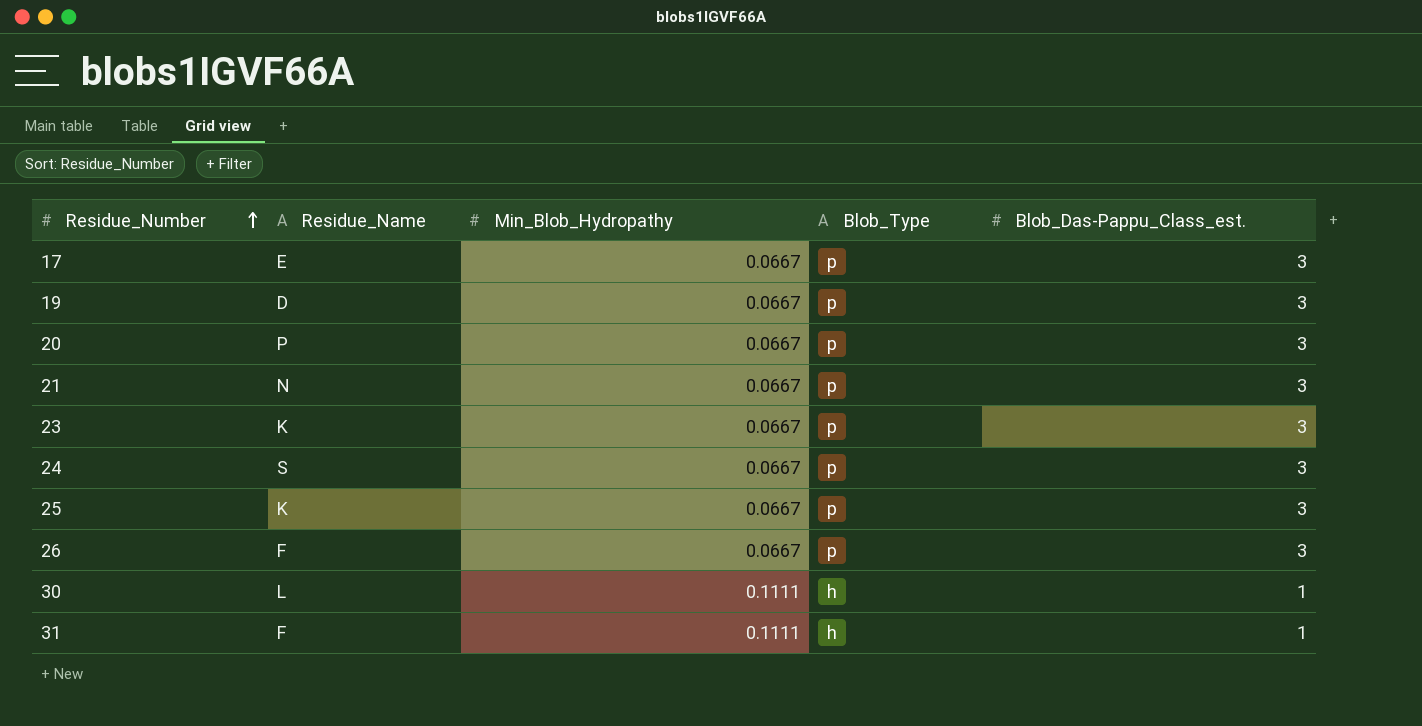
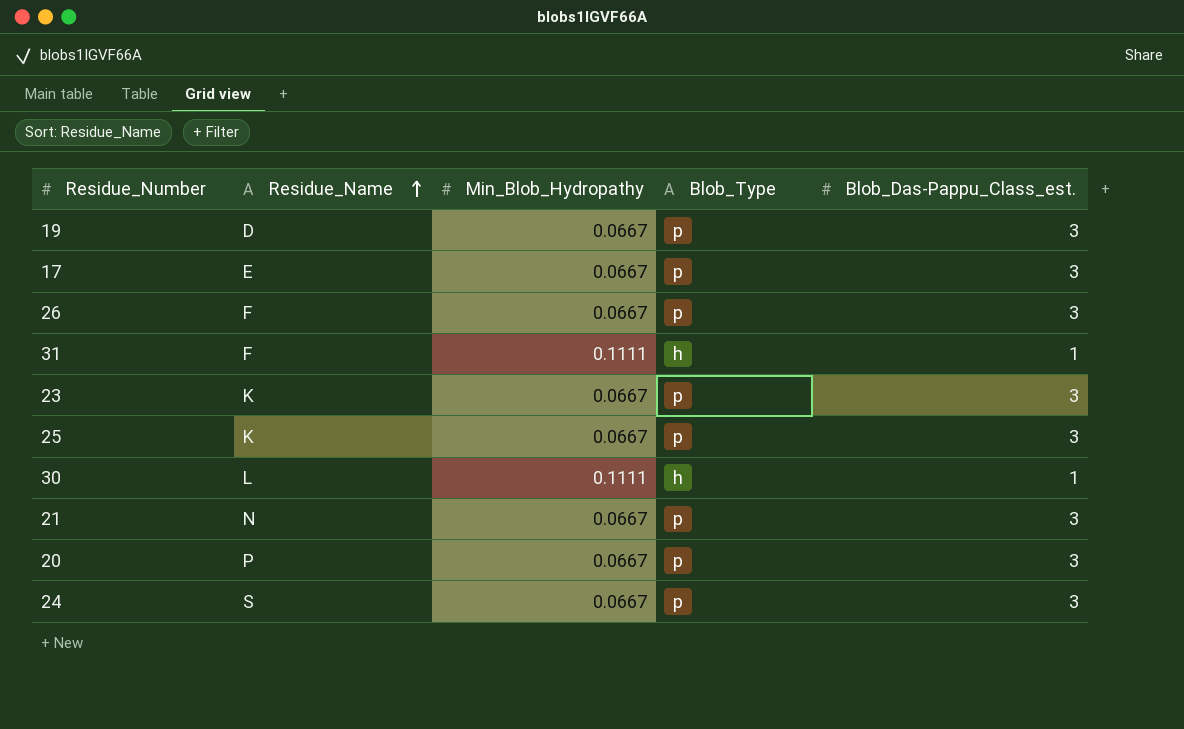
row order: Residue_Number ascending -> Residue_Name ascending

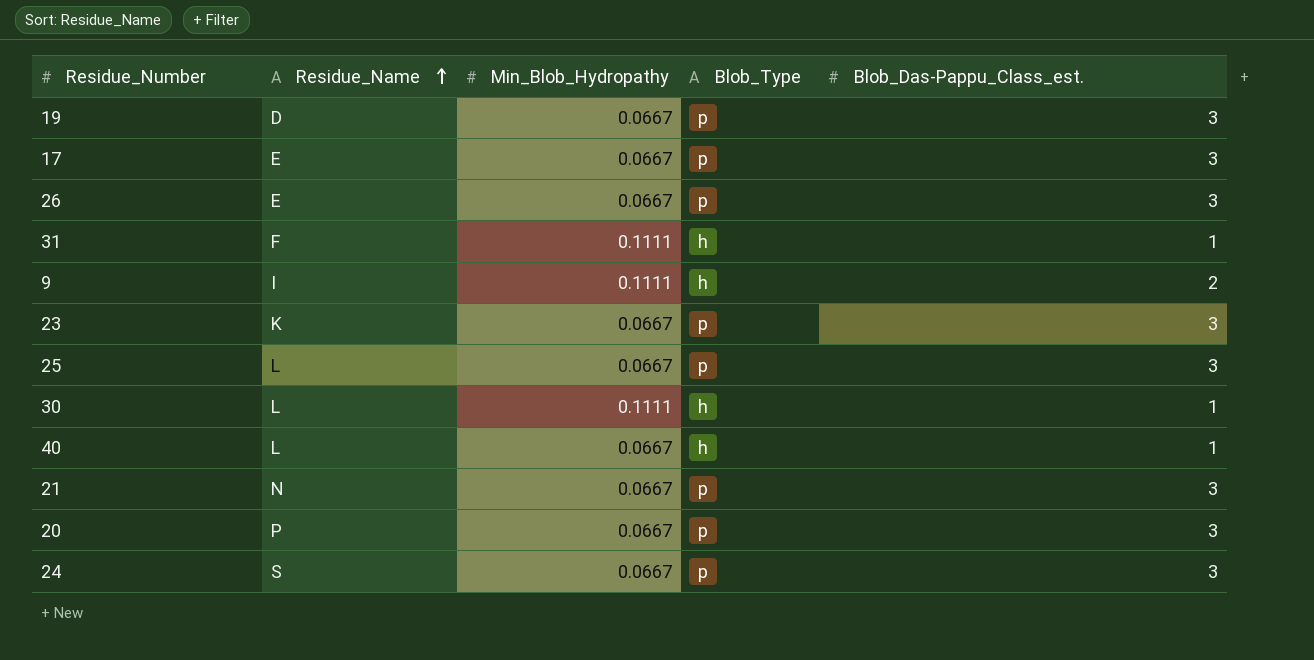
26 | Residue_Name: F -> E
row 9: none -> I | 0.1111 | h | 2
25 | Residue_Name: K -> L
row 40: none -> L | 0.0667 | h | 1

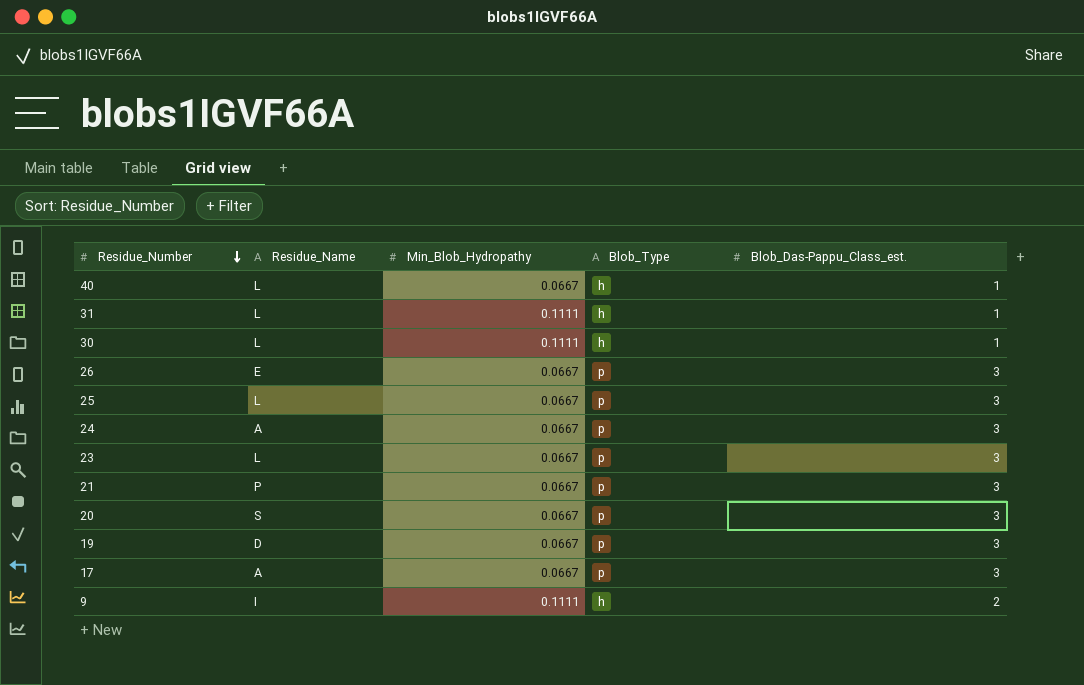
row order: Residue_Name ascending -> Residue_Number descending
31 | Residue_Name: F -> L
24 | Residue_Name: S -> A
23 | Residue_Name: K -> L
21 | Residue_Name: N -> P
20 | Residue_Name: P -> S
17 | Residue_Name: E -> A

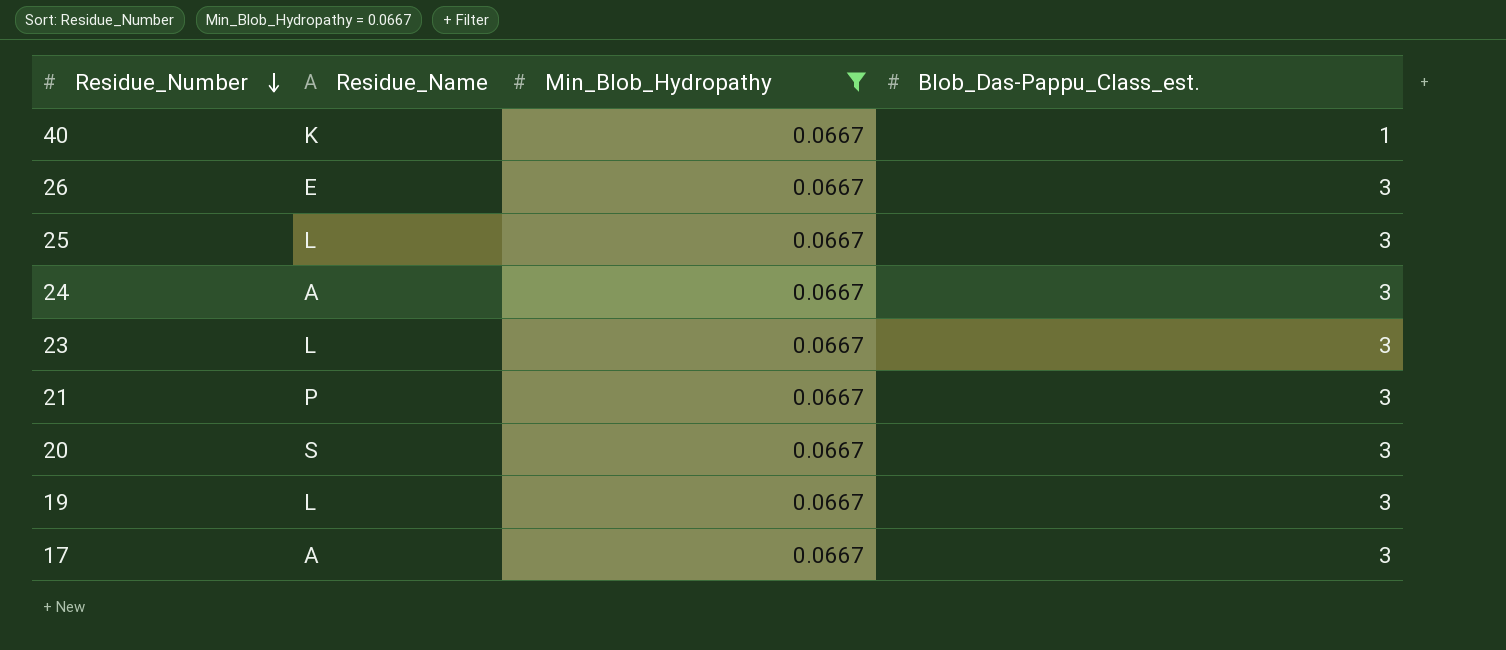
filter: none -> Min_Blob_Hydropathy = 0.0667
column Blob_Type | position: 4 -> none
40 | Residue_Name: L -> K
19 | Residue_Name: D -> L

